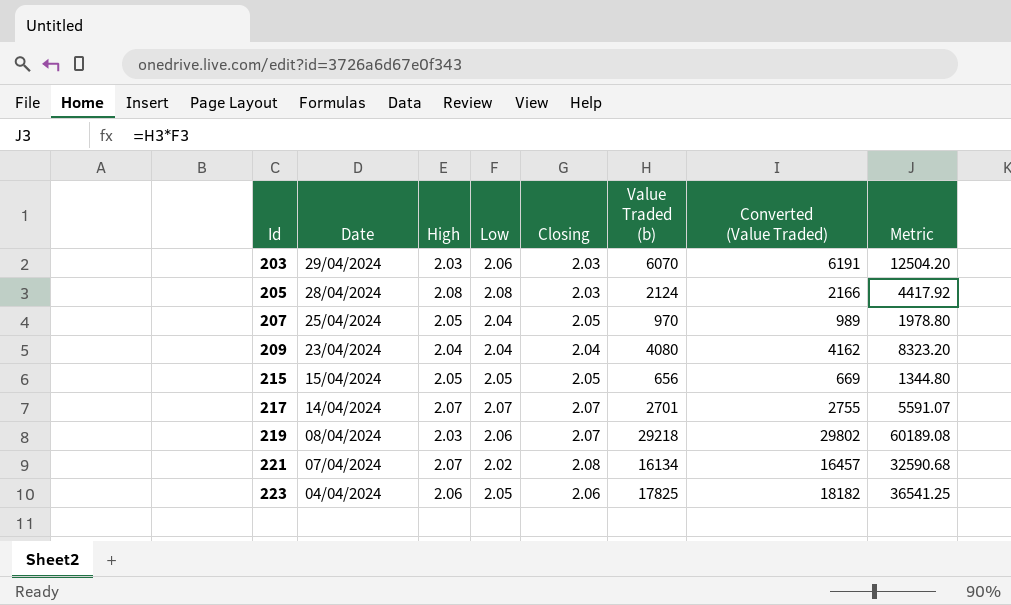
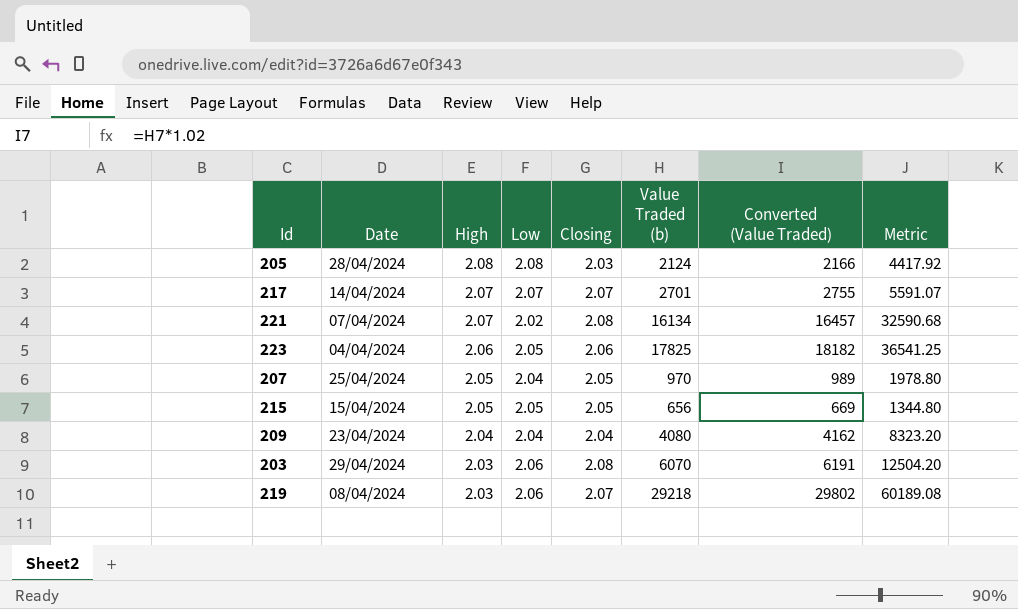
row order: Id ascending -> High descending
203 | Closing: 2.03 -> 2.08

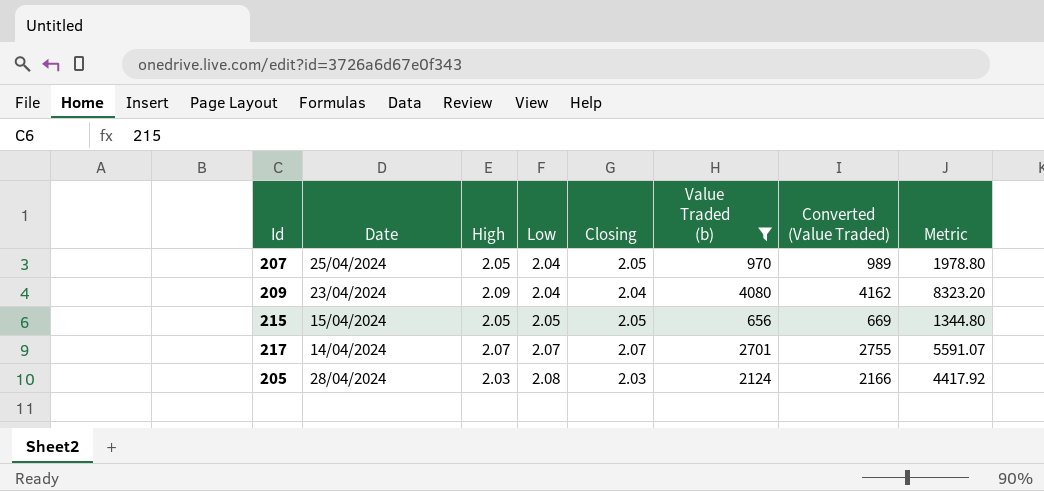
filter: none -> Value Traded (b) <= 4080
row order: High descending -> Low ascending
209 | High: 2.04 -> 2.09
205 | High: 2.08 -> 2.03

